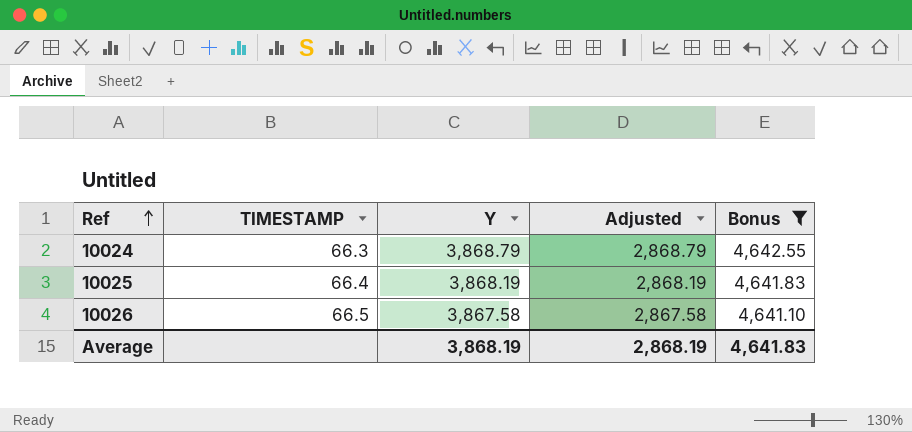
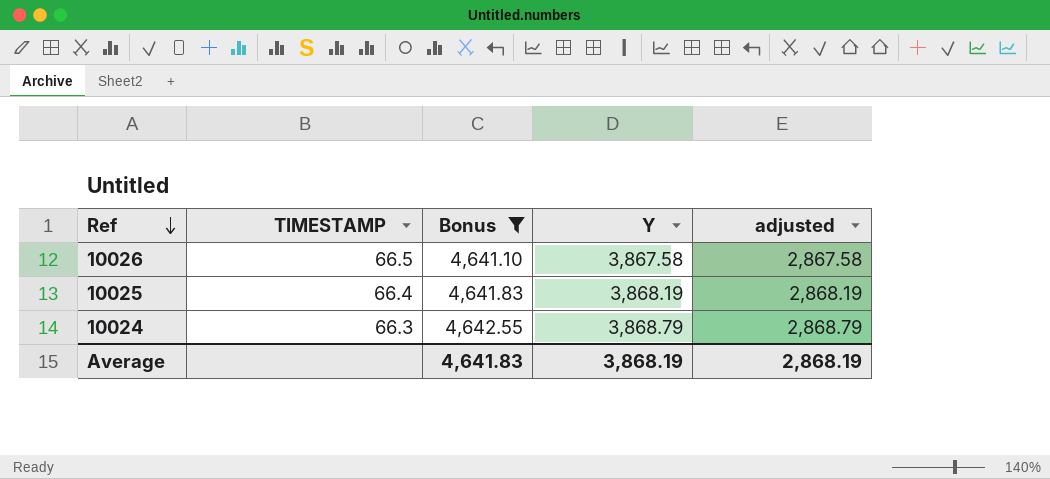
row order: Ref ascending -> Ref descending
column Bonus | position: 5 -> 3
column name: Adjusted -> adjusted

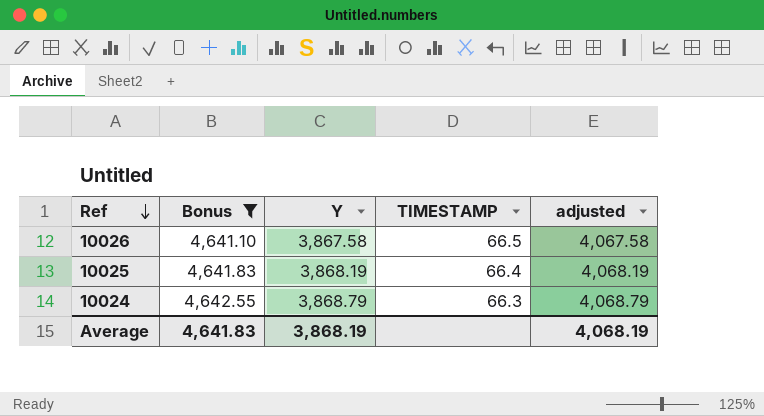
column TIMESTAMP | position: 2 -> 4
column adjusted | formula: [Y] - 1000 -> [Y] + 200
Average | adjusted: 2,868.19 -> 4,068.19

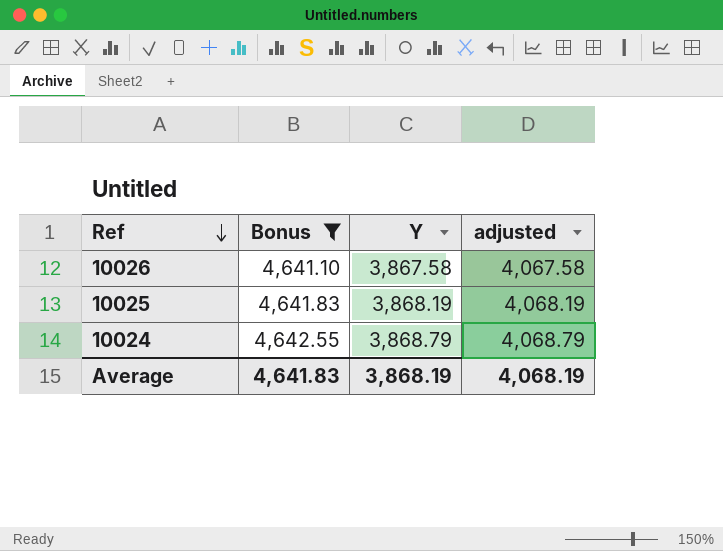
column TIMESTAMP | position: 4 -> none

